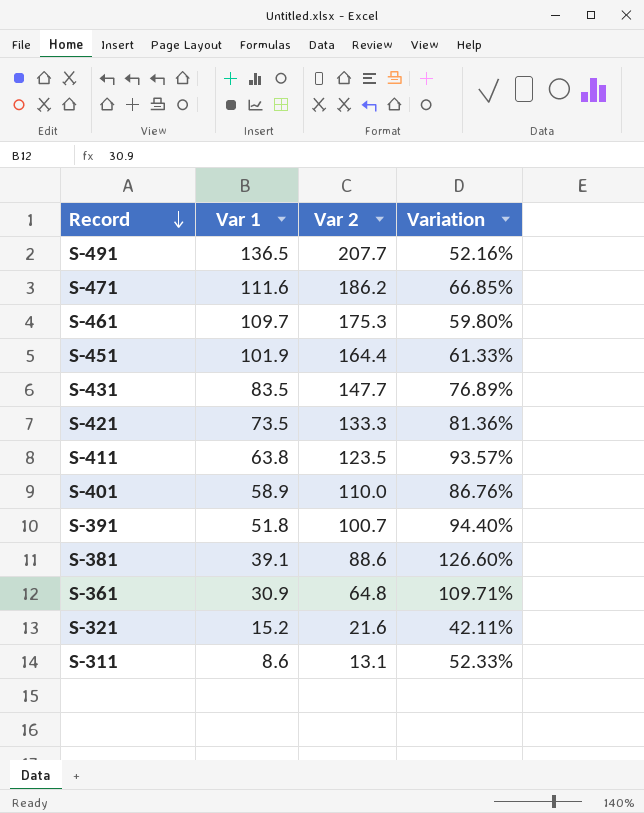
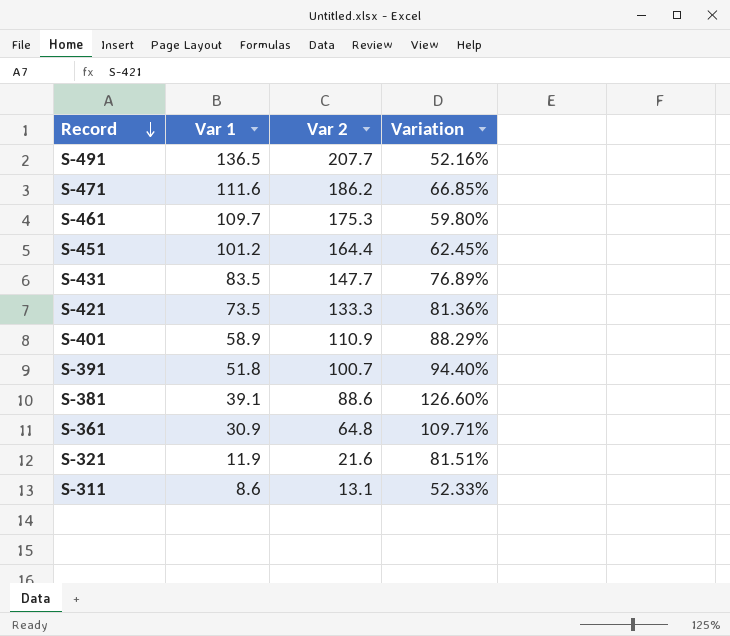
row S-411: 63.8 | 123.5 | 93.57% -> none
S-451 | Var 1: 101.9 -> 101.2
S-451 | Variation: 61.33% -> 62.45%
S-401 | Var 2: 110.0 -> 110.9
S-401 | Variation: 86.76% -> 88.29%
S-321 | Var 1: 15.2 -> 11.9
S-321 | Variation: 42.11% -> 81.51%

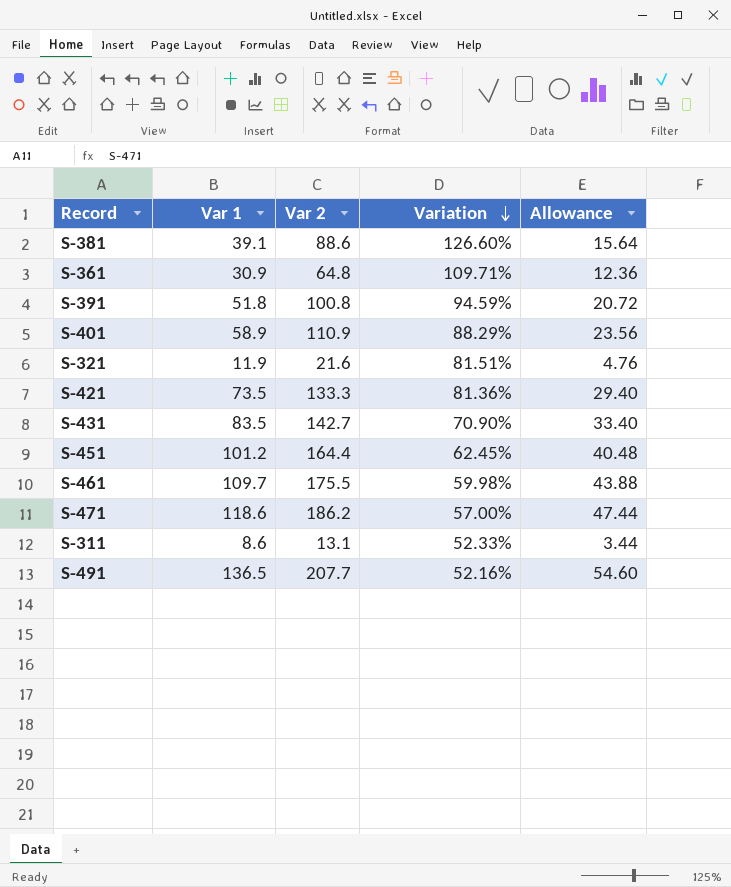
row order: Record descending -> Variation descending
column Allowance | formula: none -> [Var 1] * 0.4
S-391 | Var 2: 100.7 -> 100.8
S-391 | Variation: 94.40% -> 94.59%
S-431 | Var 2: 147.7 -> 142.7
S-431 | Variation: 76.89% -> 70.90%
S-461 | Var 2: 175.3 -> 175.5
S-461 | Variation: 59.80% -> 59.98%
S-471 | Var 1: 111.6 -> 118.6
S-471 | Variation: 66.85% -> 57.00%

